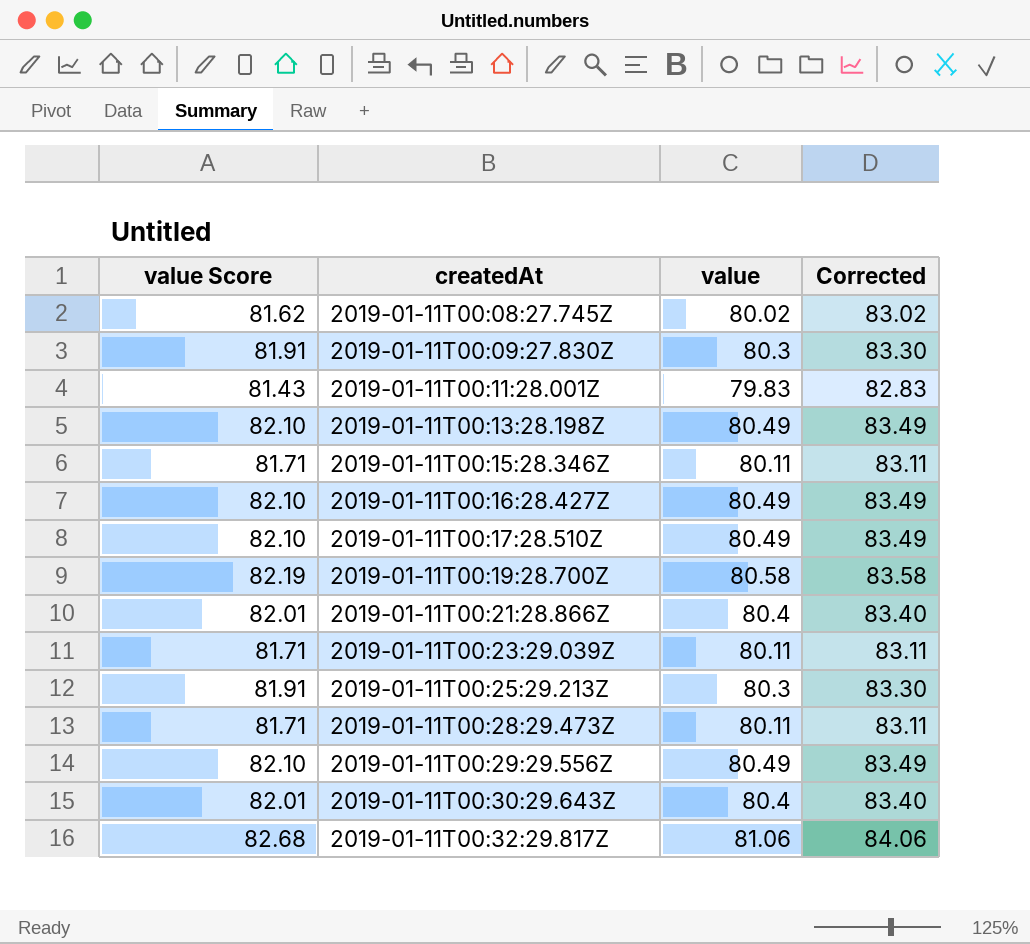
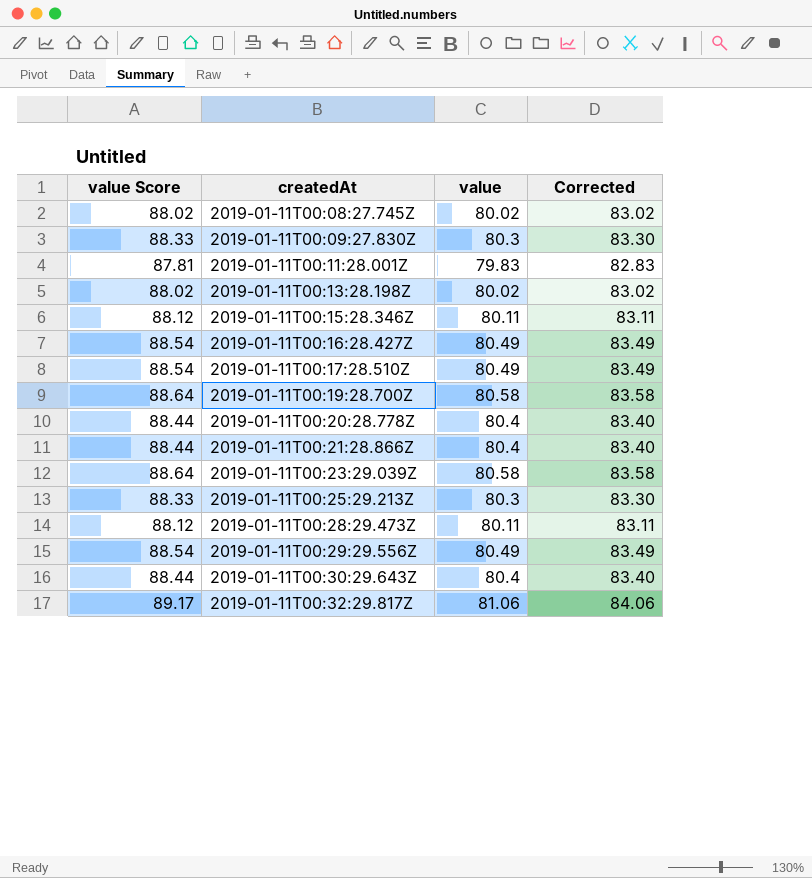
column value Score | formula: [value] * 1.02 -> [value] * 1.1
2019-01-11T00:13:28.198Z | value: 80.49 -> 80.02
2019-01-11T00:13:28.198Z | Corrected: 83.49 -> 83.02
row 2019-01-11T00:20:28.778Z: none -> 88.44 | 80.4 | 83.40
2019-01-11T00:23:29.039Z | value: 80.11 -> 80.58
2019-01-11T00:23:29.039Z | Corrected: 83.11 -> 83.58

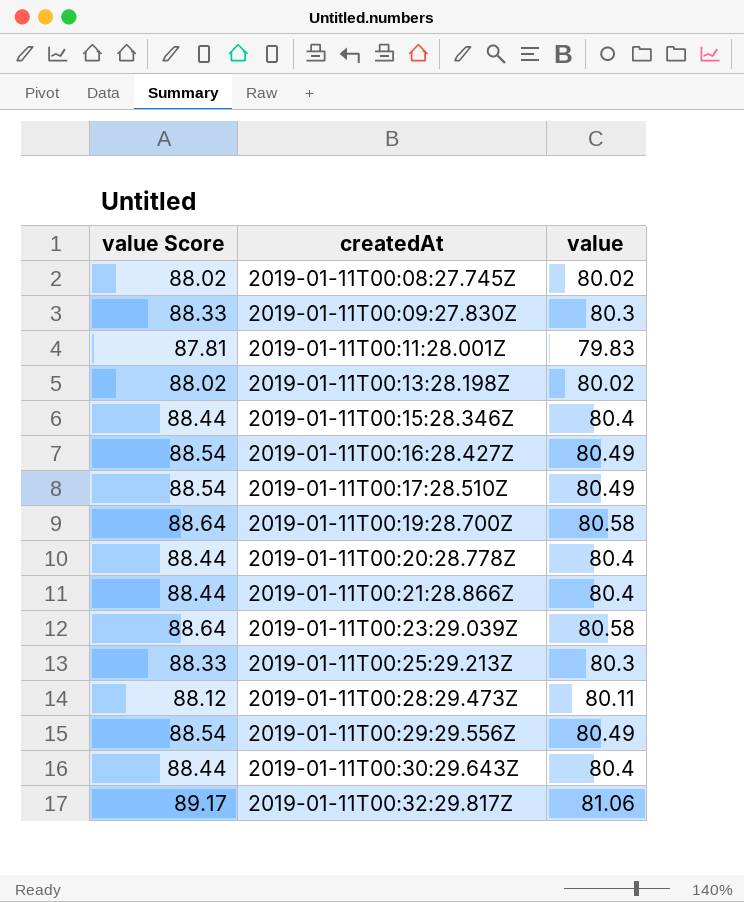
column Corrected | formula: [value] + 3 -> none
2019-01-11T00:15:28.346Z | value Score: 88.12 -> 88.44
2019-01-11T00:15:28.346Z | value: 80.11 -> 80.4

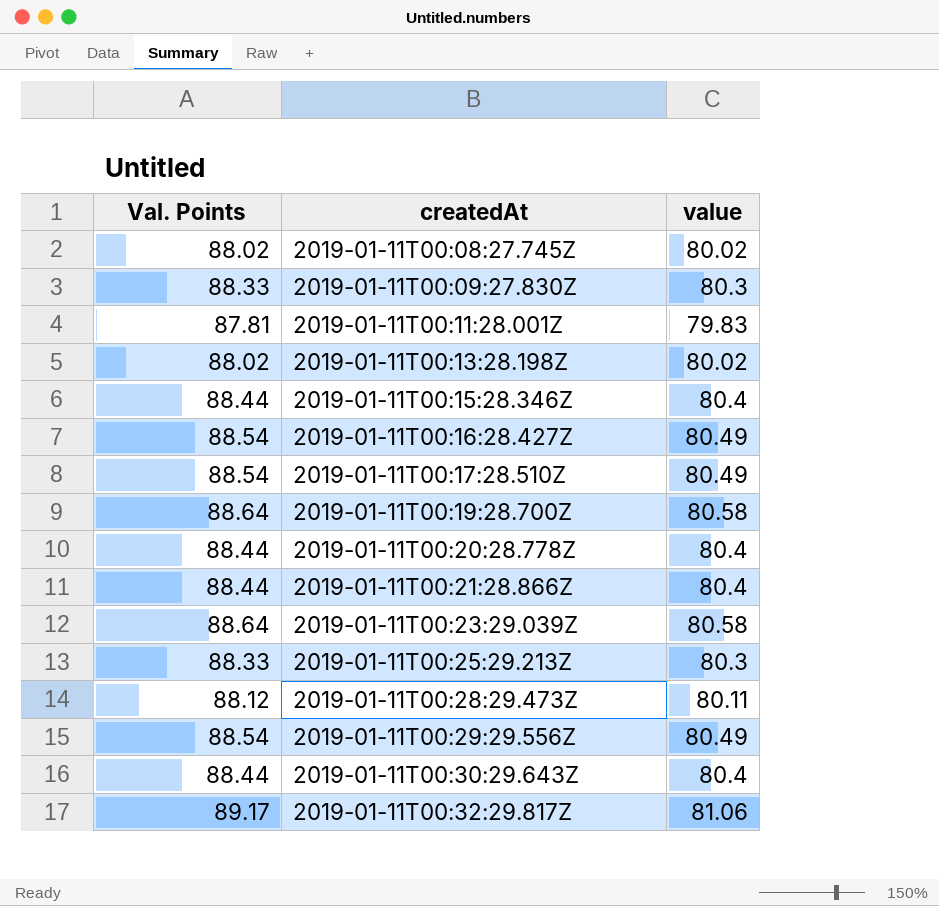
column name: value Score -> Val. Points

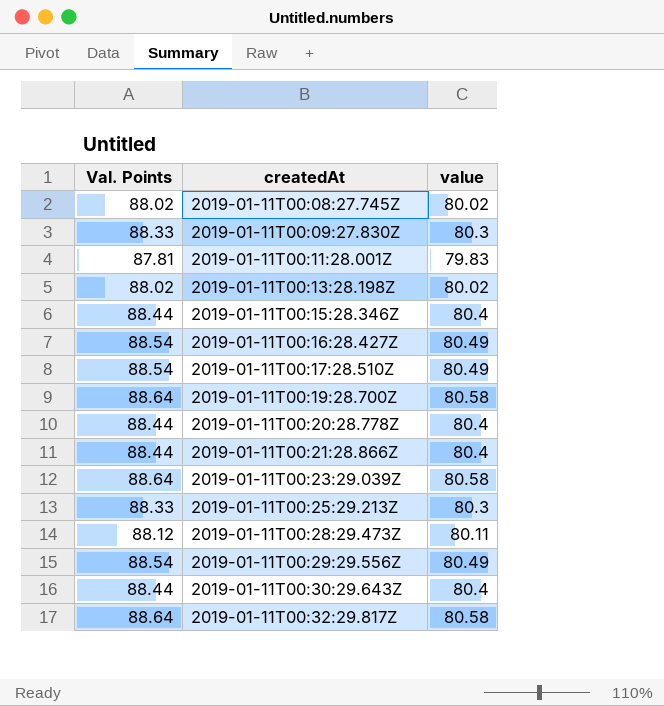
2019-01-11T00:32:29.817Z | Val. Points: 89.17 -> 88.64
2019-01-11T00:32:29.817Z | value: 81.06 -> 80.58

